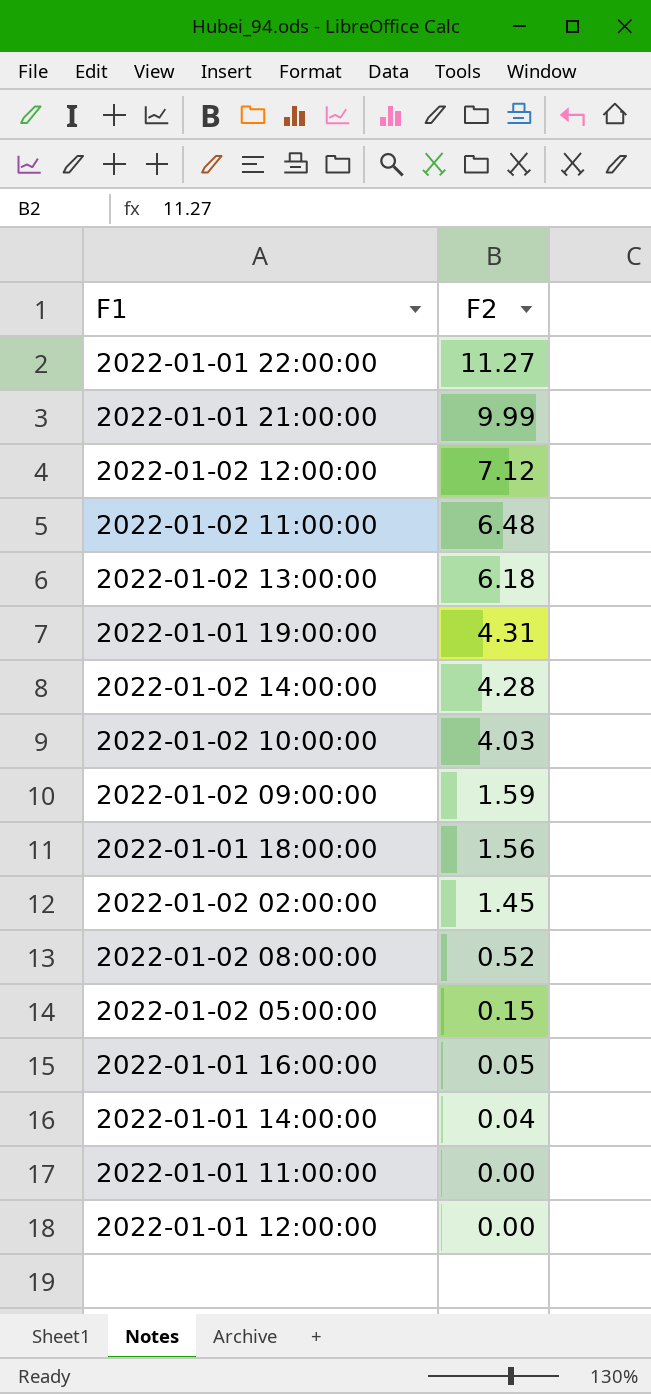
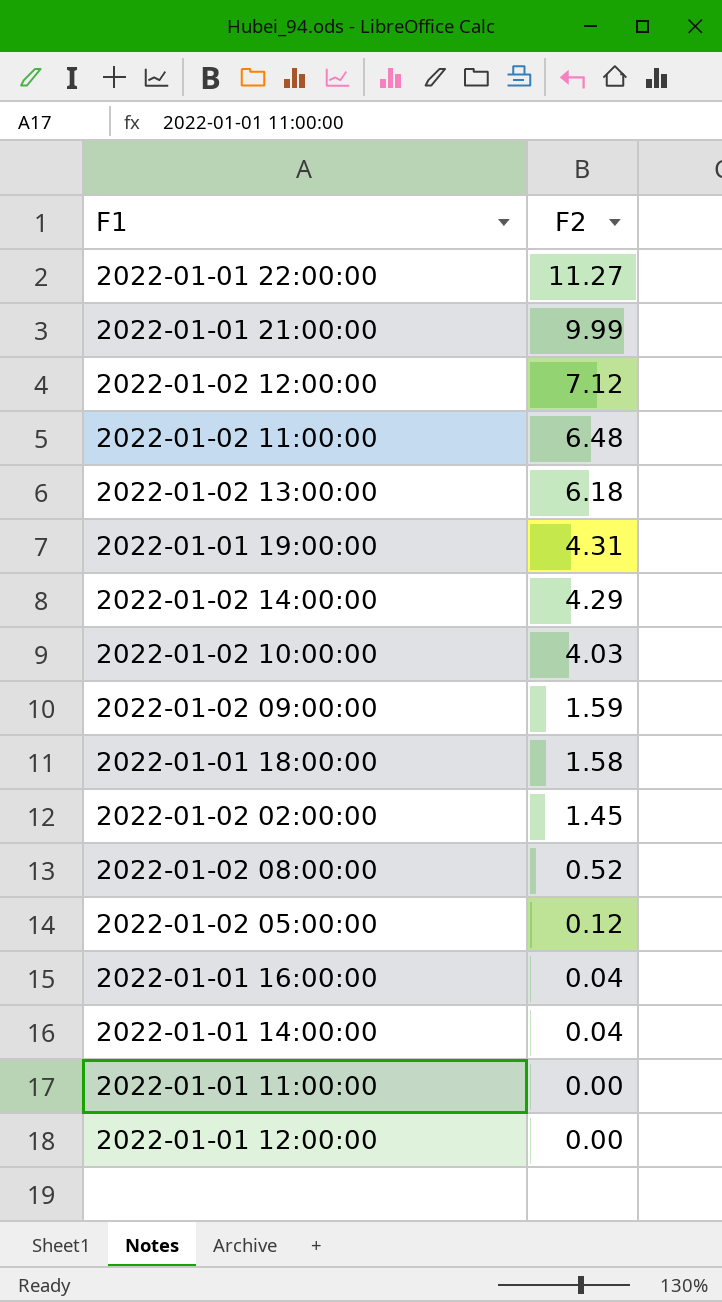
2022-01-02 14:00:00 | F2: 4.28 -> 4.29
2022-01-01 18:00:00 | F2: 1.56 -> 1.58
2022-01-02 05:00:00 | F2: 0.15 -> 0.12
2022-01-01 16:00:00 | F2: 0.05 -> 0.04

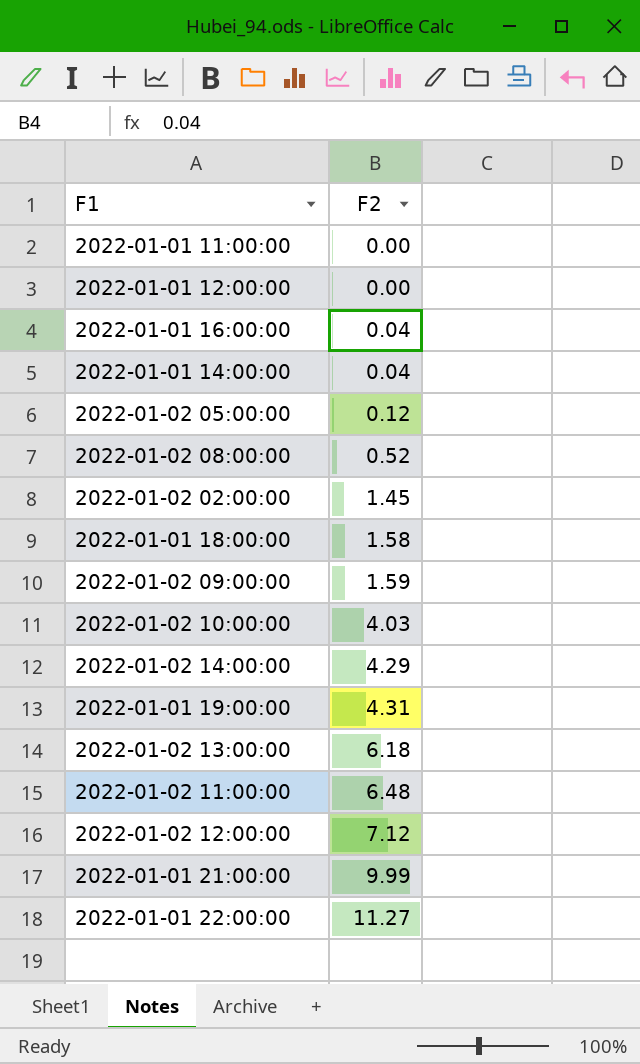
row order: F2 descending -> F2 ascending

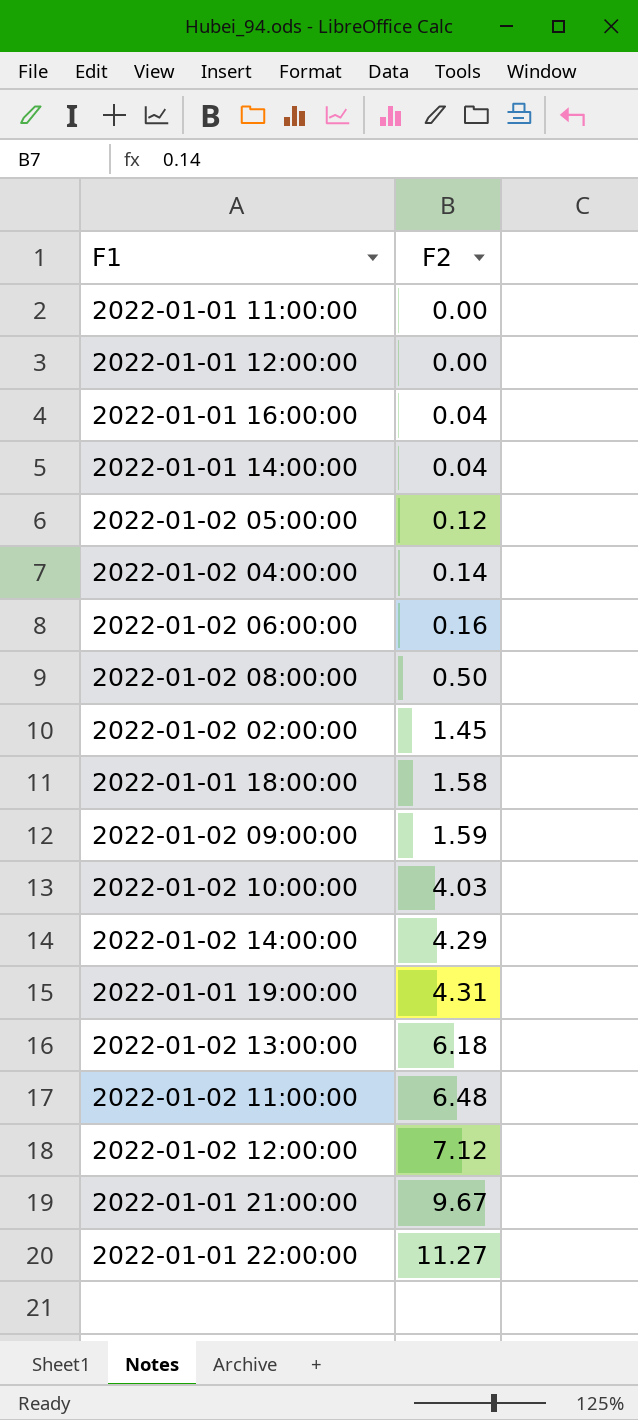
row 2022-01-02 04:00:00: none -> 0.14
row 2022-01-02 06:00:00: none -> 0.16
2022-01-02 08:00:00 | F2: 0.52 -> 0.50
2022-01-01 21:00:00 | F2: 9.99 -> 9.67

